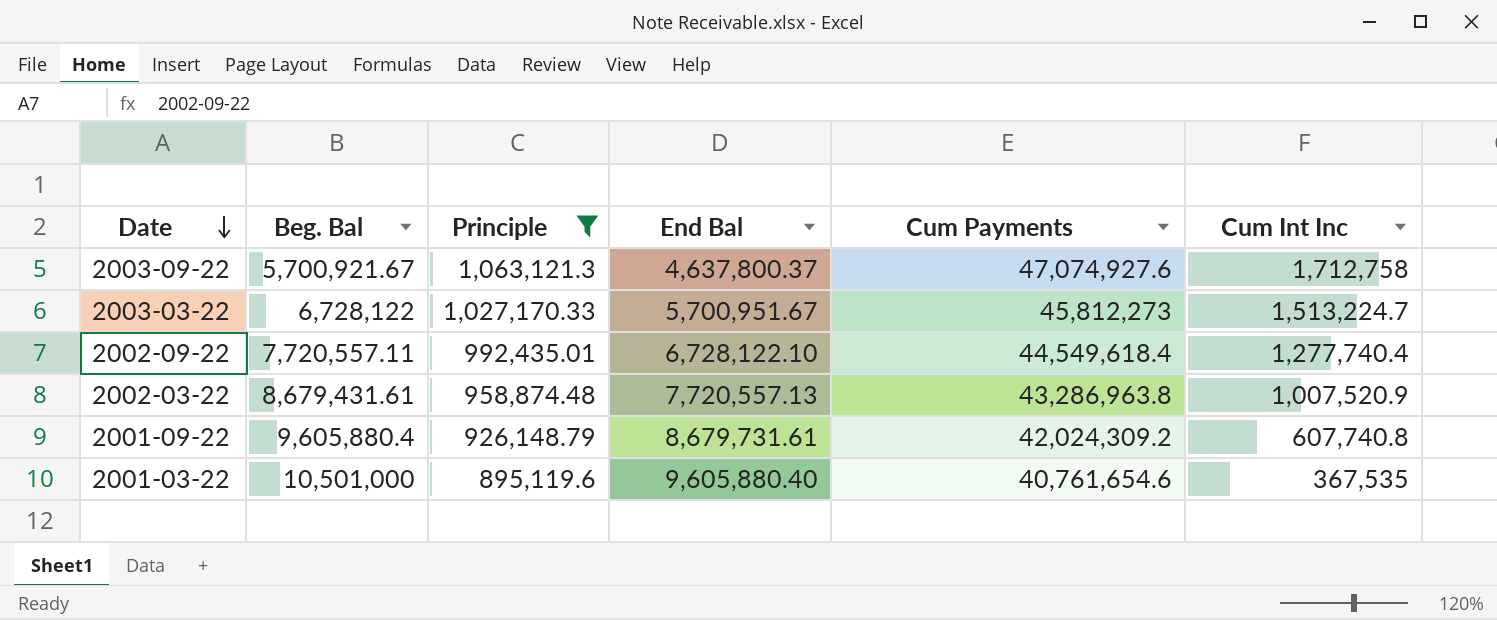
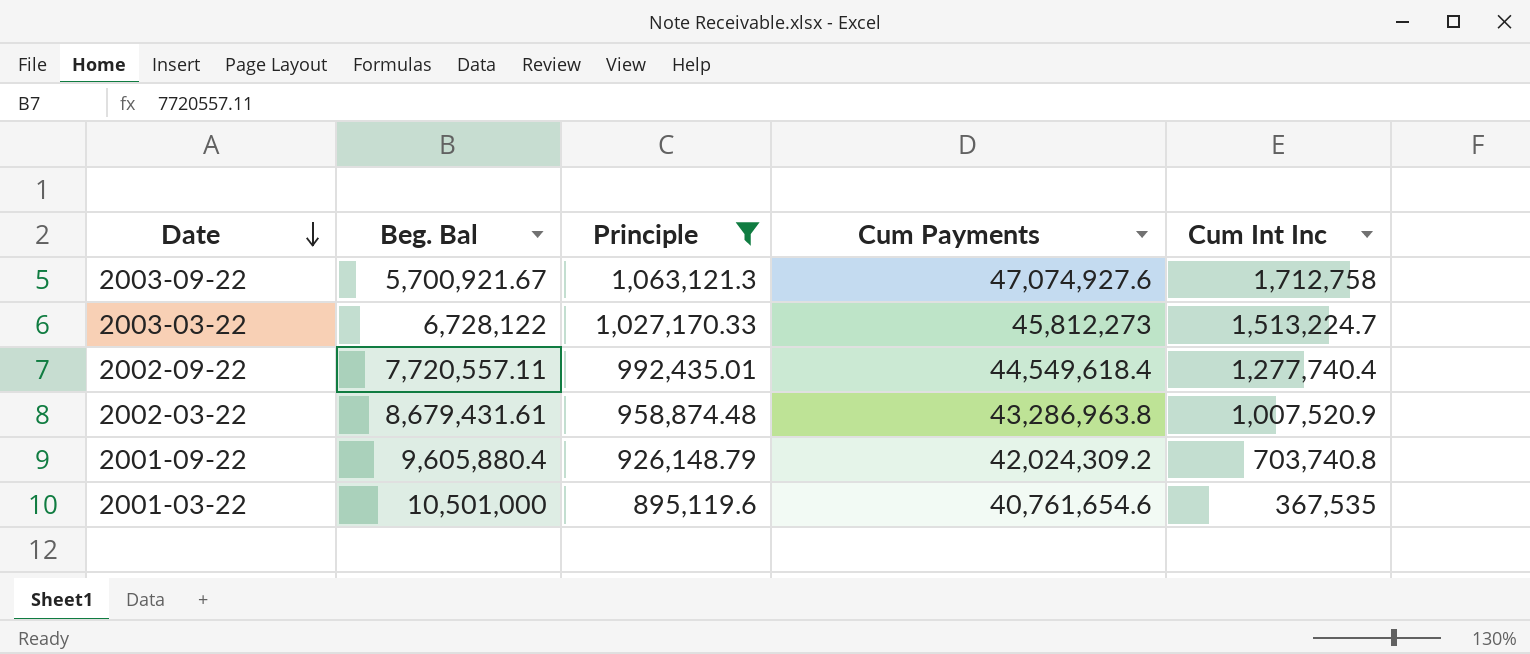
column End Bal | formula: [Beg. Bal] - [Principle] -> none
2001-09-22 | Cum Int Inc: 607,740.8 -> 703,740.8

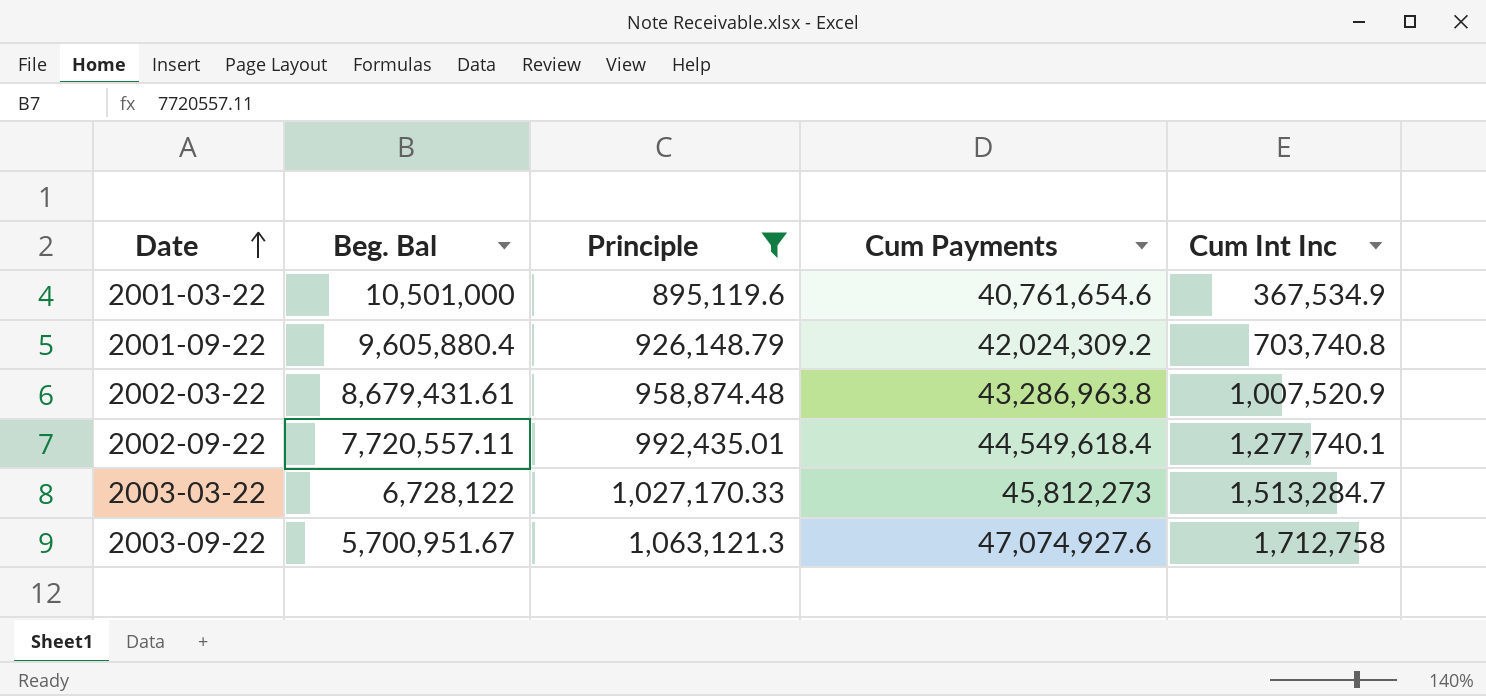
row order: Date descending -> Date ascending
2001-03-22 | Cum Int Inc: 367,535 -> 367,534.9
2002-09-22 | Cum Int Inc: 1,277,740.4 -> 1,277,740.1
2003-03-22 | Cum Int Inc: 1,513,224.7 -> 1,513,284.7
2003-09-22 | Beg. Bal: 5,700,921.67 -> 5,700,951.67

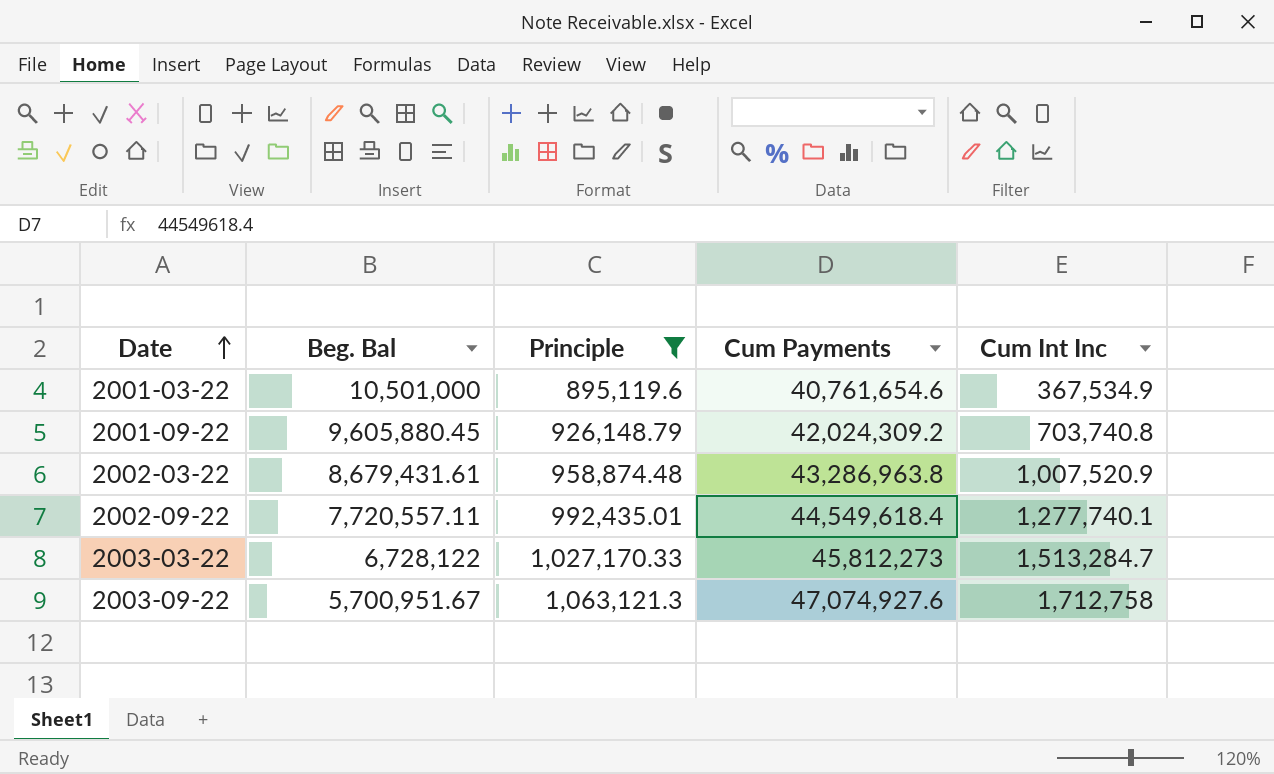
2001-09-22 | Beg. Bal: 9,605,880.4 -> 9,605,880.45

